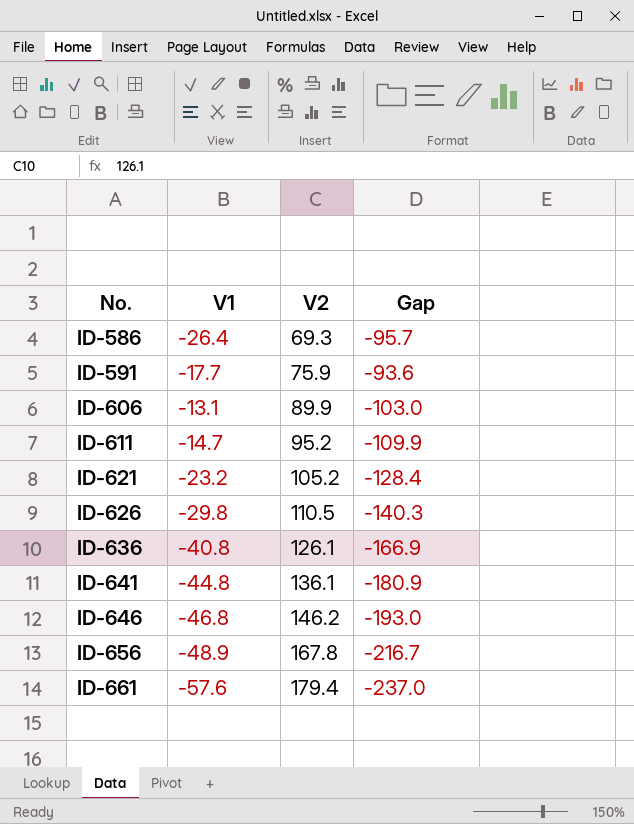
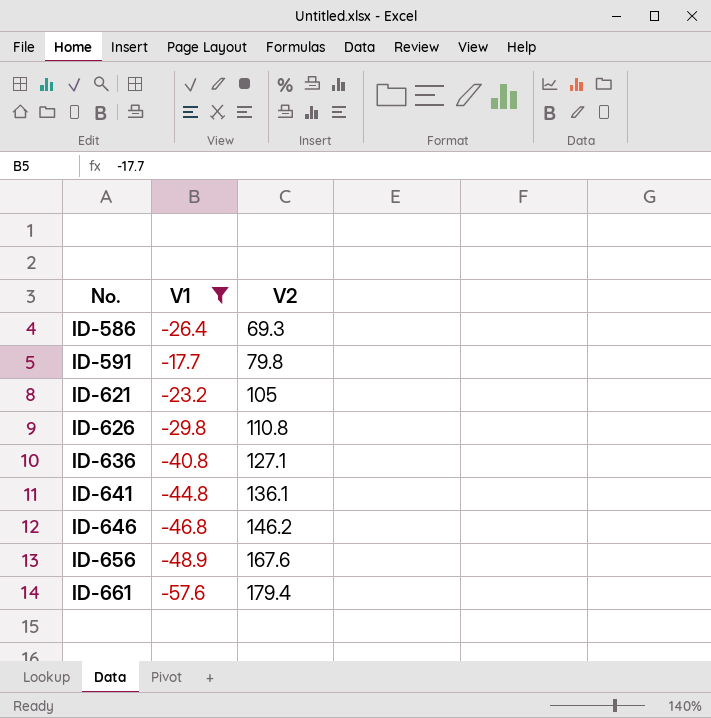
filter: none -> V1 <= -17.7
column Gap | formula: [V1] - [V2] -> none
ID-591 | V2: 75.9 -> 79.8
ID-621 | V2: 105.2 -> 105
ID-626 | V2: 110.5 -> 110.8
ID-636 | V2: 126.1 -> 127.1
ID-656 | V2: 167.8 -> 167.6

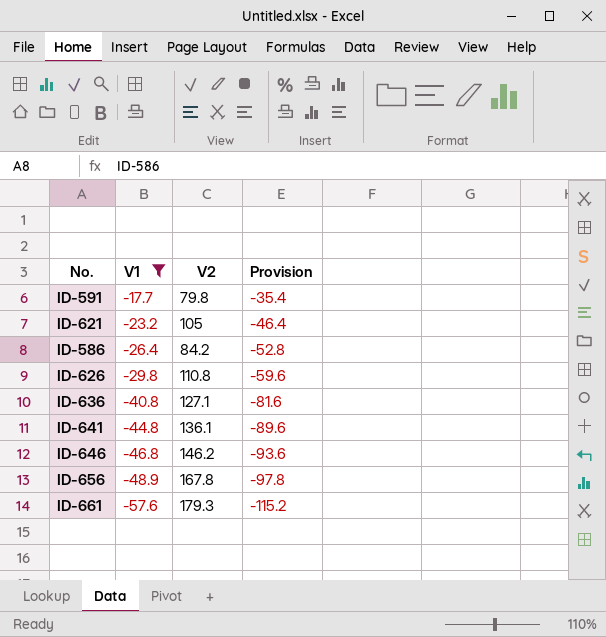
row order: No. ascending -> V1 descending
column Provision | formula: none -> [V1] * 2
ID-586 | V2: 69.3 -> 84.2
ID-656 | V2: 167.6 -> 167.8
ID-661 | V2: 179.4 -> 179.3

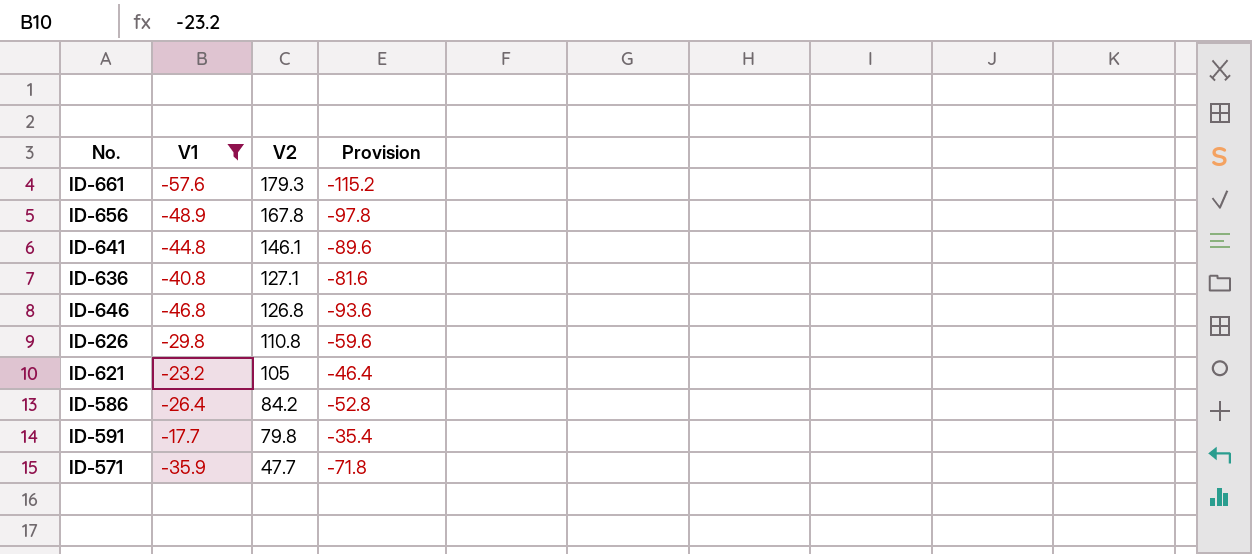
row order: V1 descending -> V2 descending
ID-641 | V2: 136.1 -> 146.1
ID-646 | V2: 146.2 -> 126.8
row ID-571: none -> -35.9 | 47.7 | -71.8

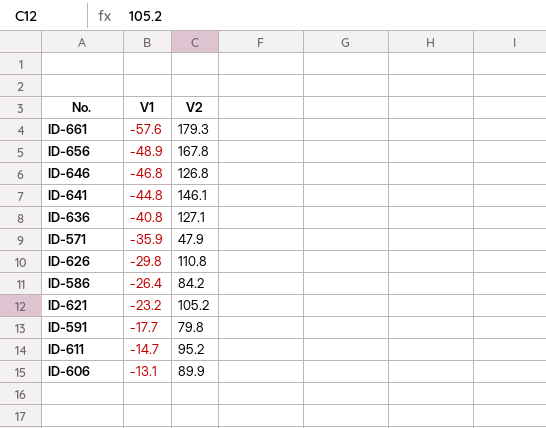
filter: V1 <= -17.7 -> none
row order: V2 descending -> V1 ascending
column Provision | formula: [V1] * 2 -> none
ID-571 | V2: 47.7 -> 47.9
ID-621 | V2: 105 -> 105.2

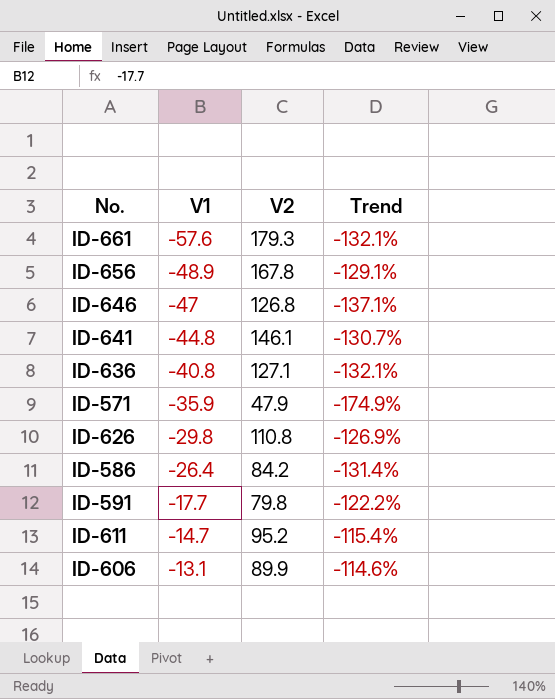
column Trend | formula: none -> ([V1] - [V2]) / [V2]
row ID-621: -23.2 | 105.2 -> none
ID-646 | V1: -46.8 -> -47

